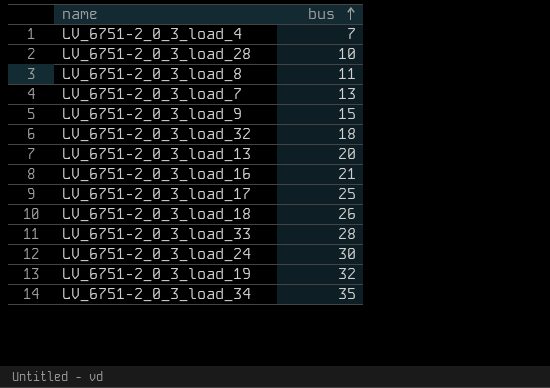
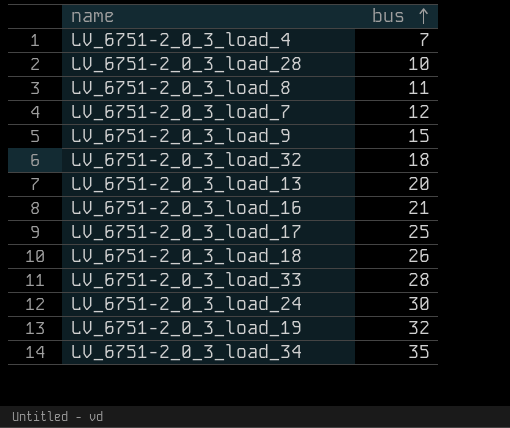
LV_6751-2_0_3_load_7 | bus: 13 -> 12

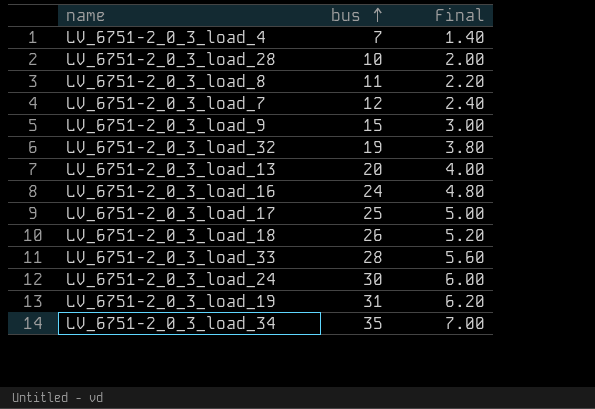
column Final | formula: none -> [bus] * 0.2
LV_6751-2_0_3_load_32 | bus: 18 -> 19
LV_6751-2_0_3_load_16 | bus: 21 -> 24
LV_6751-2_0_3_load_19 | bus: 32 -> 31

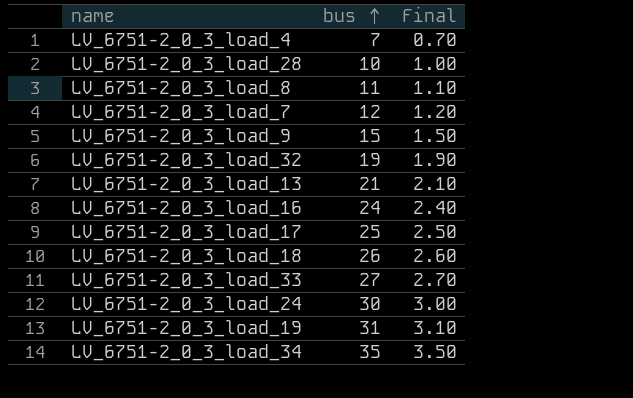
column Final | formula: [bus] * 0.2 -> [bus] * 0.1
LV_6751-2_0_3_load_13 | bus: 20 -> 21
LV_6751-2_0_3_load_33 | bus: 28 -> 27

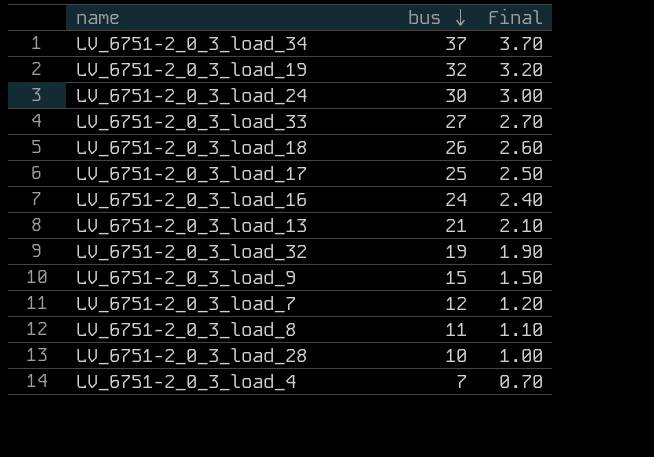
row order: bus ascending -> bus descending
LV_6751-2_0_3_load_34 | bus: 35 -> 37
LV_6751-2_0_3_load_34 | Final: 3.50 -> 3.70
LV_6751-2_0_3_load_19 | bus: 31 -> 32
LV_6751-2_0_3_load_19 | Final: 3.10 -> 3.20

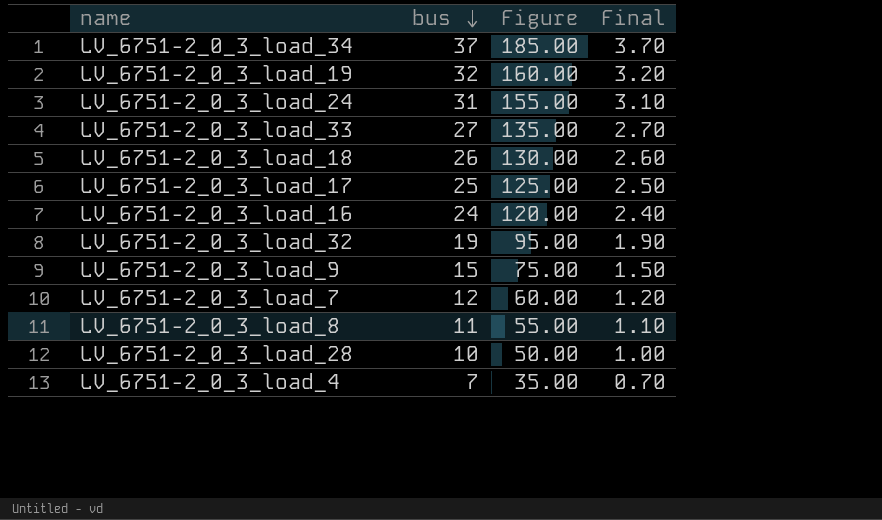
column Figure | formula: none -> [bus] * 5
row LV_6751-2_0_3_load_13: 21 | 2.10 -> none
LV_6751-2_0_3_load_24 | bus: 30 -> 31
LV_6751-2_0_3_load_24 | Final: 3.00 -> 3.10

